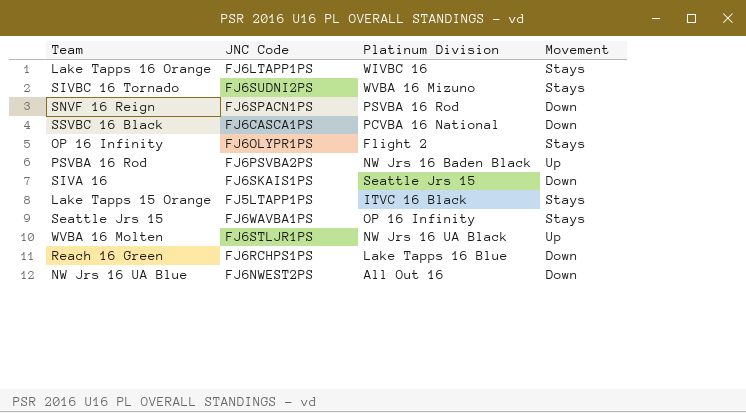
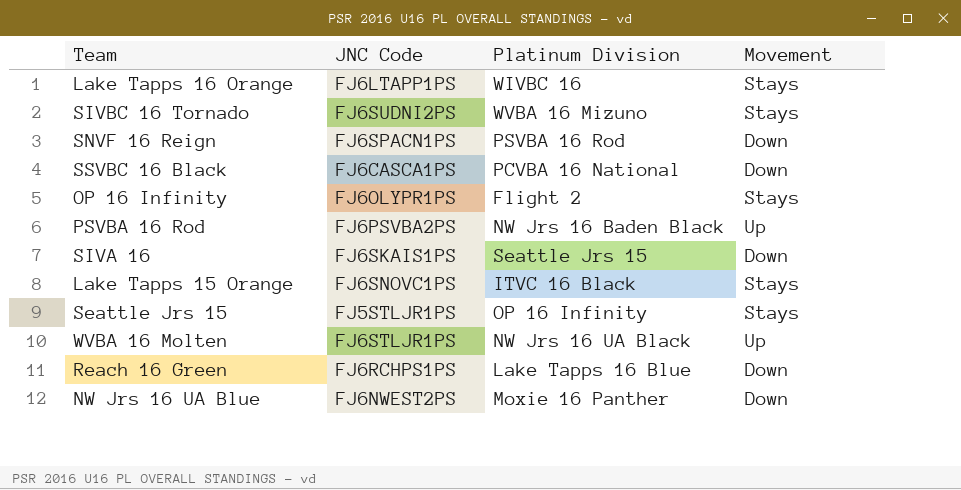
Lake Tapps 15 Orange | JNC Code: FJ5LTAPP1PS -> FJ6SNOVC1PS
Seattle Jrs 15 | JNC Code: FJ6WAVBA1PS -> FJ5STLJR1PS
NW Jrs 16 UA Blue | Platinum Division: All Out 16 -> Moxie 16 Panther

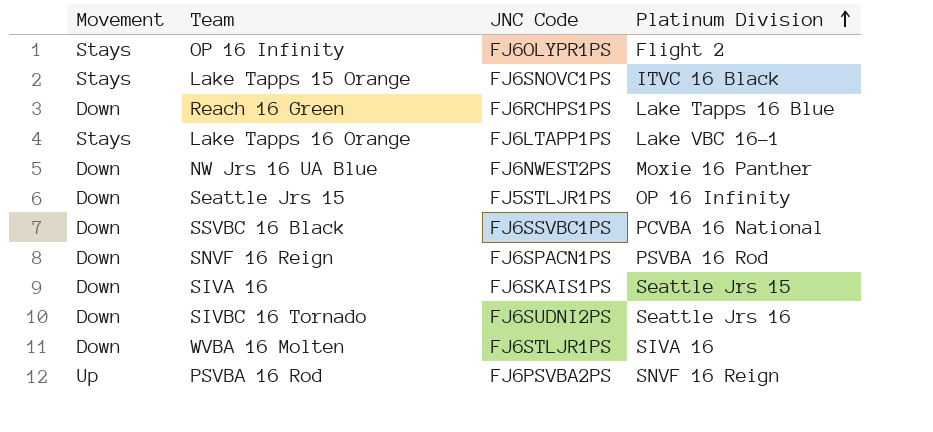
row order: none -> Platinum Division ascending
column Movement | position: 4 -> 1
Lake Tapps 16 Orange | Platinum Division: WIVBC 16 -> Lake VBC 16-1
Seattle Jrs 15 | Movement: Stays -> Down
SSVBC 16 Black | JNC Code: FJ6CASCA1PS -> FJ6SSVBC1PS
SIVBC 16 Tornado | Movement: Stays -> Down
SIVBC 16 Tornado | Platinum Division: WVBA 16 Mizuno -> Seattle Jrs 16
WVBA 16 Molten | Movement: Up -> Down
WVBA 16 Molten | Platinum Division: NW Jrs 16 UA Black -> SIVA 16
PSVBA 16 Rod | Platinum Division: NW Jrs 16 Baden Black -> SNVF 16 Reign

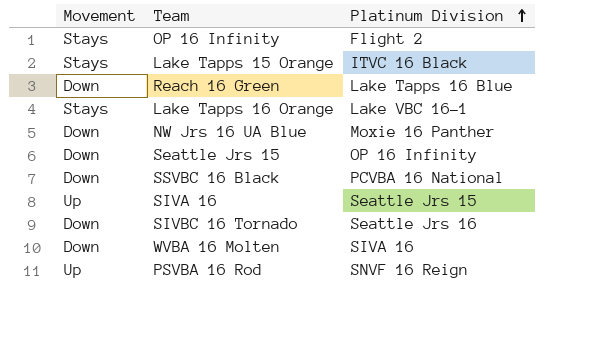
column JNC Code | position: 3 -> none
row SNVF 16 Reign: Down | FJ6SPACN1PS | PSVBA 16 Rod -> none
SIVA 16 | Movement: Down -> Up

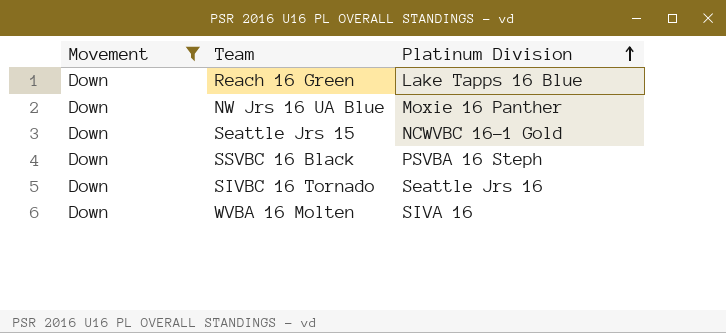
filter: none -> Movement = Down
Seattle Jrs 15 | Platinum Division: OP 16 Infinity -> NCWVBC 16-1 Gold
SSVBC 16 Black | Platinum Division: PCVBA 16 National -> PSVBA 16 Steph

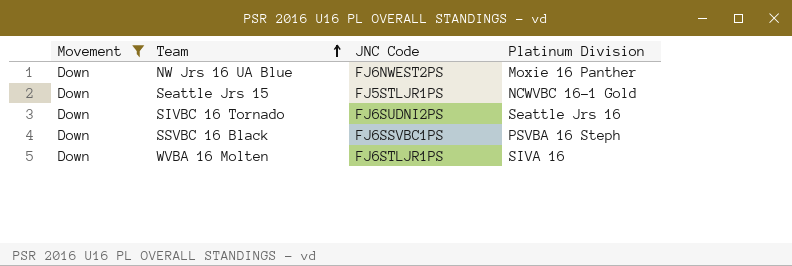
row order: Platinum Division ascending -> Team ascending
column JNC Code | position: none -> 3
row Reach 16 Green: Down | Lake Tapps 16 Blue -> none

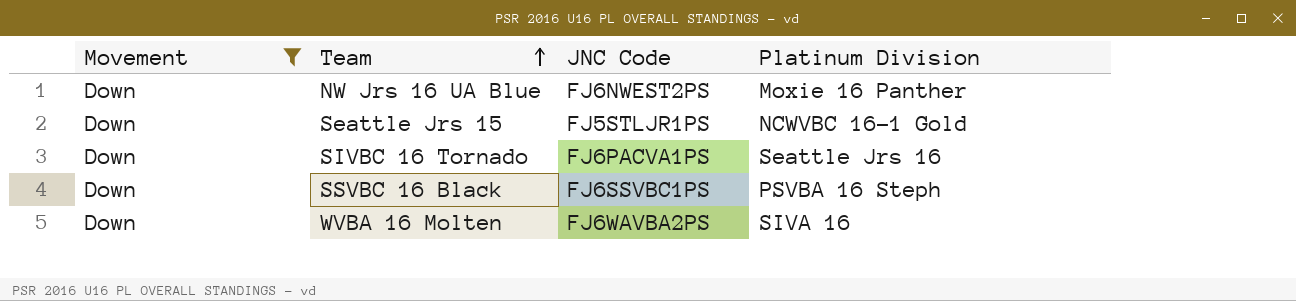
SIVBC 16 Tornado | JNC Code: FJ6SUDNI2PS -> FJ6PACVA1PS
WVBA 16 Molten | JNC Code: FJ6STLJR1PS -> FJ6WAVBA2PS

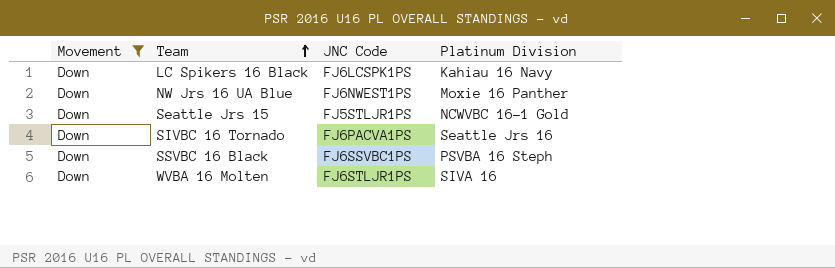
row LC Spikers 16 Black: none -> Down | FJ6LCSPK1PS | Kahiau 16 Navy
NW Jrs 16 UA Blue | JNC Code: FJ6NWEST2PS -> FJ6NWEST1PS
WVBA 16 Molten | JNC Code: FJ6WAVBA2PS -> FJ6STLJR1PS

